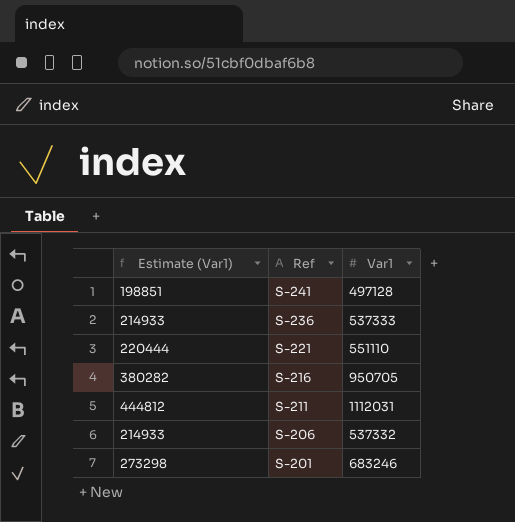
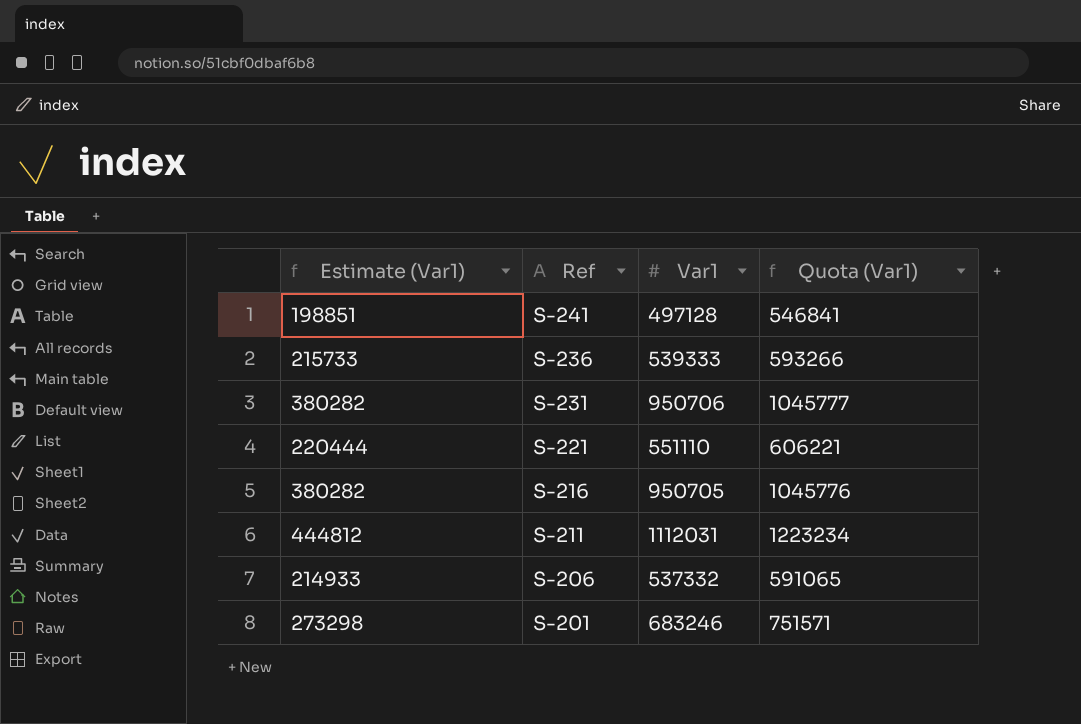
column Quota (Var1) | formula: none -> [Var1] * 1.1
S-236 | Estimate (Var1): 214933 -> 215733
S-236 | Var1: 537333 -> 539333
row S-231: none -> 380282 | 950706 | 1045777

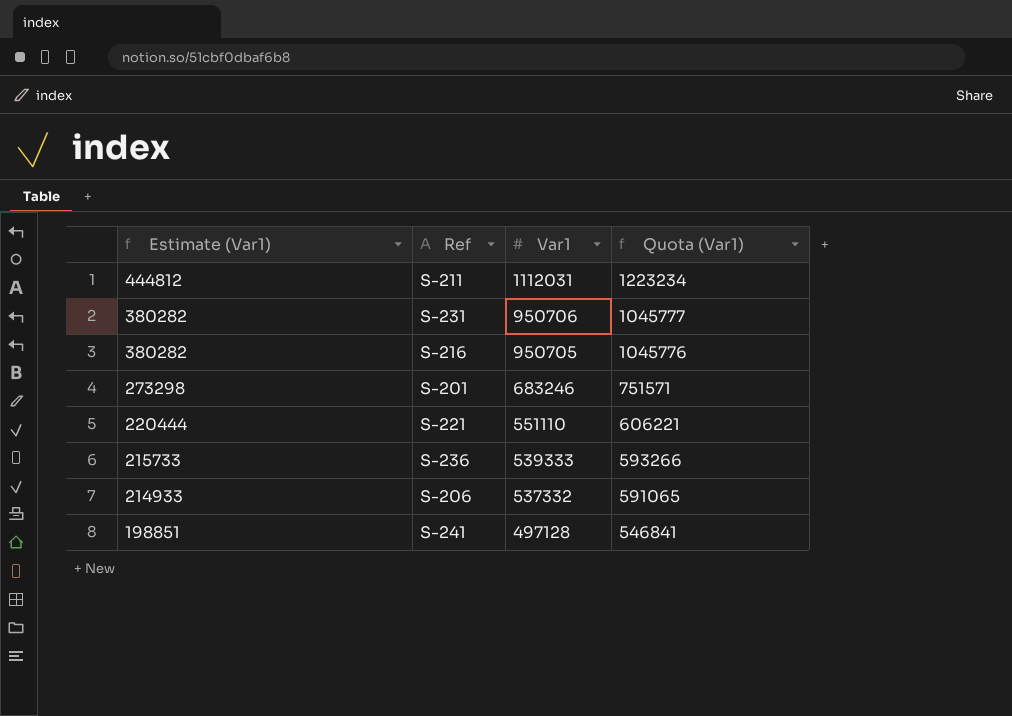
row order: Ref descending -> Estimate (Var1) descending

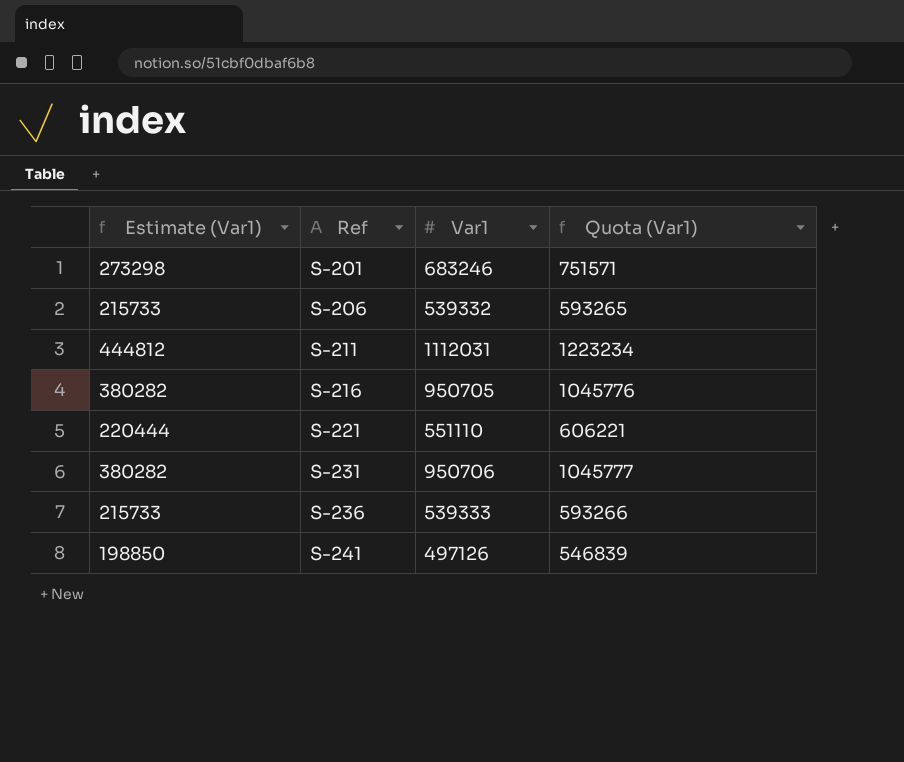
row order: Estimate (Var1) descending -> Ref ascending
S-206 | Estimate (Var1): 214933 -> 215733
S-206 | Var1: 537332 -> 539332
S-206 | Quota (Var1): 591065 -> 593265
S-241 | Estimate (Var1): 198851 -> 198850
S-241 | Var1: 497128 -> 497126
S-241 | Quota (Var1): 546841 -> 546839

